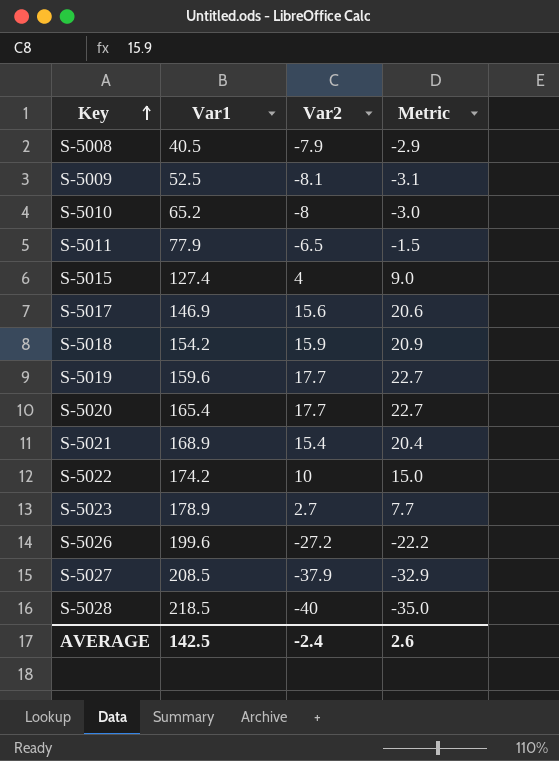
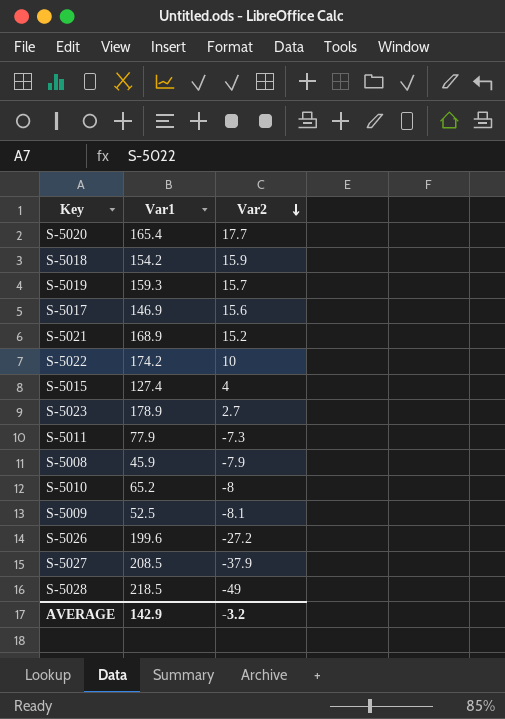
row order: Key ascending -> Var2 descending
column Metric | formula: [Var2] + 5 -> none
S-5019 | Var1: 159.6 -> 159.3
S-5019 | Var2: 17.7 -> 15.7
S-5021 | Var2: 15.4 -> 15.2
S-5011 | Var2: -6.5 -> -7.3
S-5008 | Var1: 40.5 -> 45.9
S-5028 | Var2: -40 -> -49
AVERAGE | Var1: 142.5 -> 142.9
AVERAGE | Var2: -2.4 -> -3.2

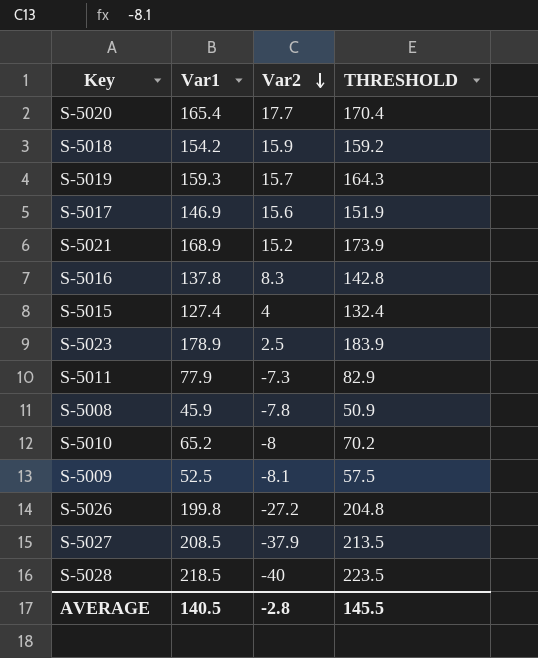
column THRESHOLD | formula: none -> [Var1] + 5
row S-5022: 174.2 | 10 -> none
row S-5016: none -> 137.8 | 8.3 | 142.8
S-5023 | Var2: 2.7 -> 2.5
S-5008 | Var2: -7.9 -> -7.8
S-5026 | Var1: 199.6 -> 199.8
S-5028 | Var2: -49 -> -40
AVERAGE | Var1: 142.9 -> 140.5
AVERAGE | Var2: -3.2 -> -2.8

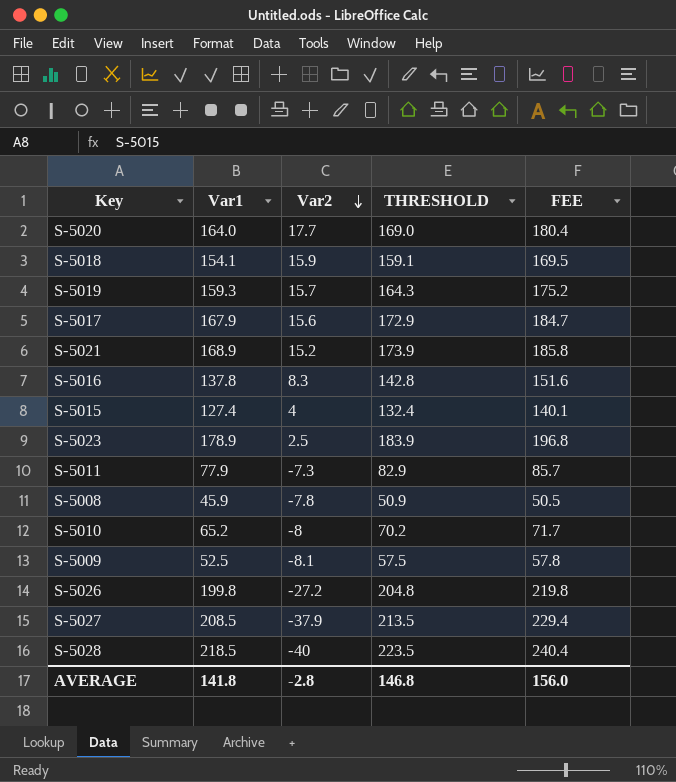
column FEE | formula: none -> [Var1] * 1.1
S-5020 | Var1: 165.4 -> 164.0
S-5020 | THRESHOLD: 170.4 -> 169.0
S-5018 | Var1: 154.2 -> 154.1
S-5018 | THRESHOLD: 159.2 -> 159.1
S-5017 | Var1: 146.9 -> 167.9
S-5017 | THRESHOLD: 151.9 -> 172.9
AVERAGE | Var1: 140.5 -> 141.8
AVERAGE | THRESHOLD: 145.5 -> 146.8

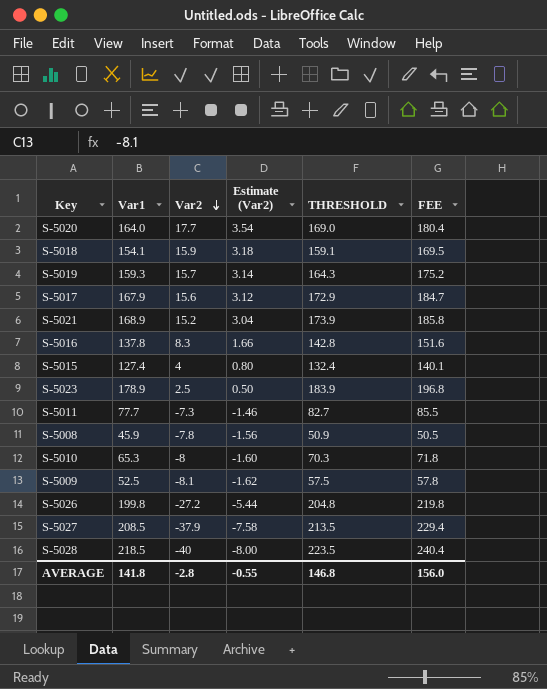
column Estimate (Var2) | formula: none -> [Var2] * 0.2
S-5011 | Var1: 77.9 -> 77.7
S-5011 | THRESHOLD: 82.9 -> 82.7
S-5011 | FEE: 85.7 -> 85.5
S-5010 | Var1: 65.2 -> 65.3
S-5010 | THRESHOLD: 70.2 -> 70.3
S-5010 | FEE: 71.7 -> 71.8

